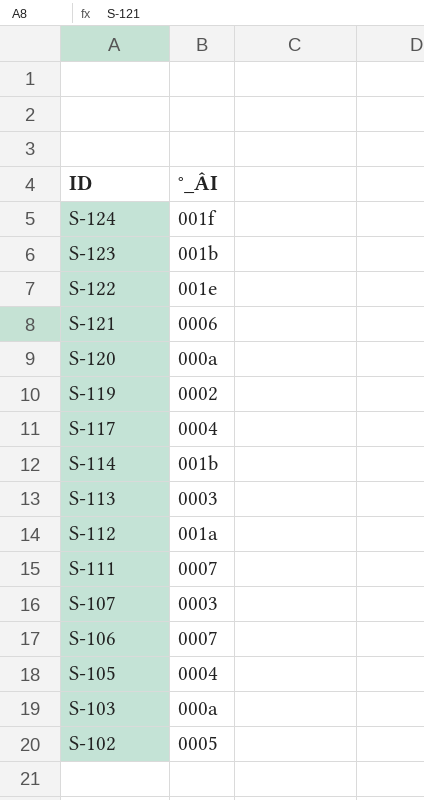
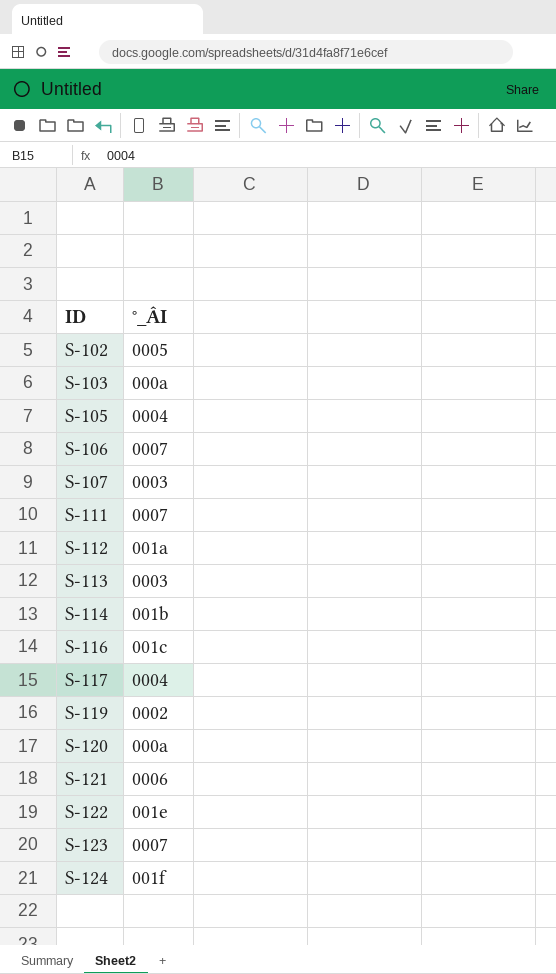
row order: ID descending -> ID ascending
row S-116: none -> 001c
S-123 | °_ÂI: 001b -> 0007

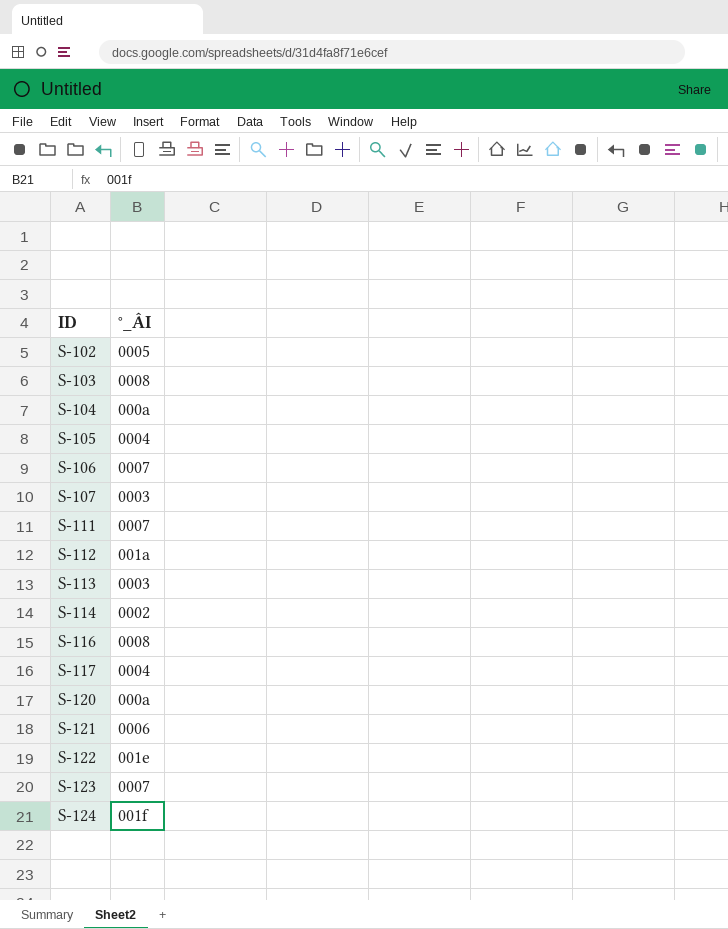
row S-119: 0002 -> none
S-103 | °_ÂI: 000a -> 0008
row S-104: none -> 000a
S-114 | °_ÂI: 001b -> 0002
S-116 | °_ÂI: 001c -> 0008

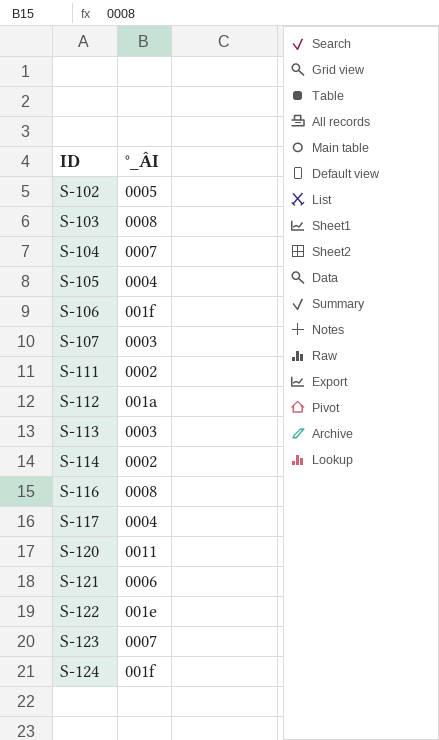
S-104 | °_ÂI: 000a -> 0007
S-106 | °_ÂI: 0007 -> 001f
S-111 | °_ÂI: 0007 -> 0002
S-120 | °_ÂI: 000a -> 0011

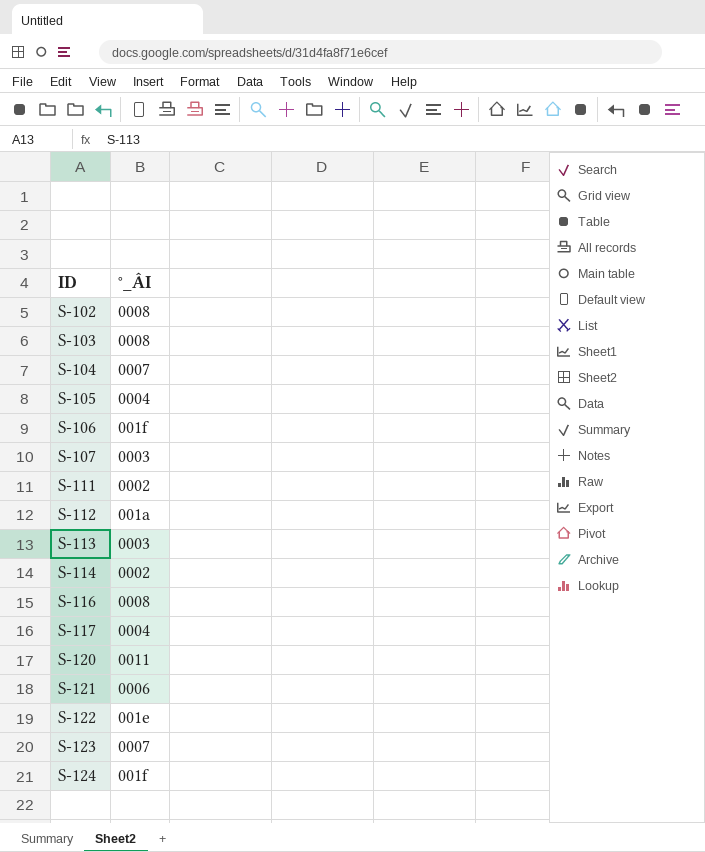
S-102 | °_ÂI: 0005 -> 0008

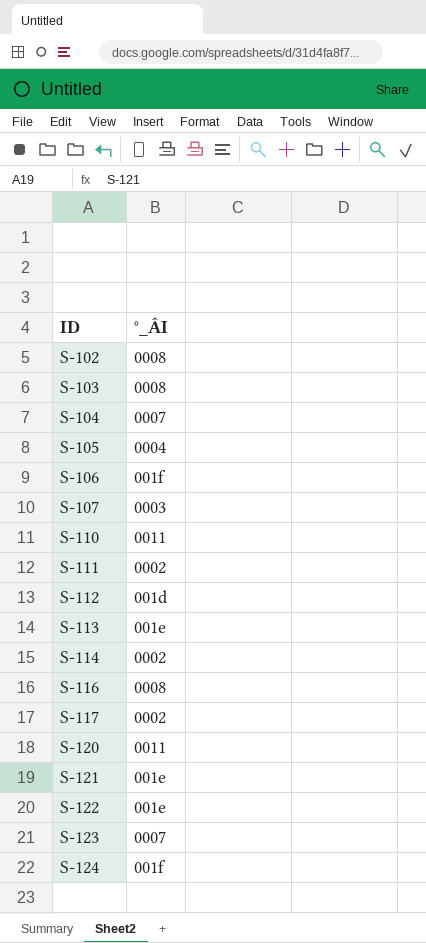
row S-110: none -> 0011
S-112 | °_ÂI: 001a -> 001d
S-113 | °_ÂI: 0003 -> 001e
S-117 | °_ÂI: 0004 -> 0002
S-121 | °_ÂI: 0006 -> 001e

